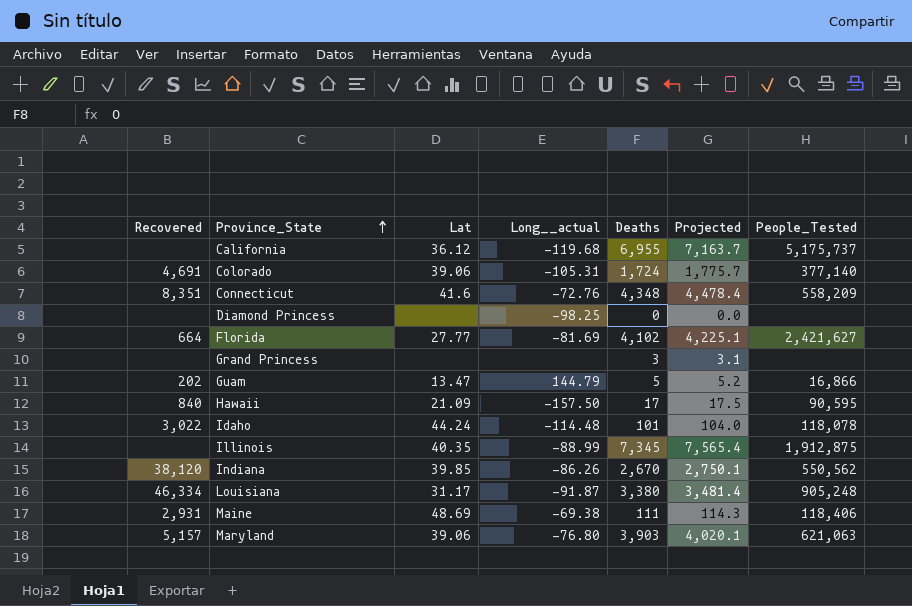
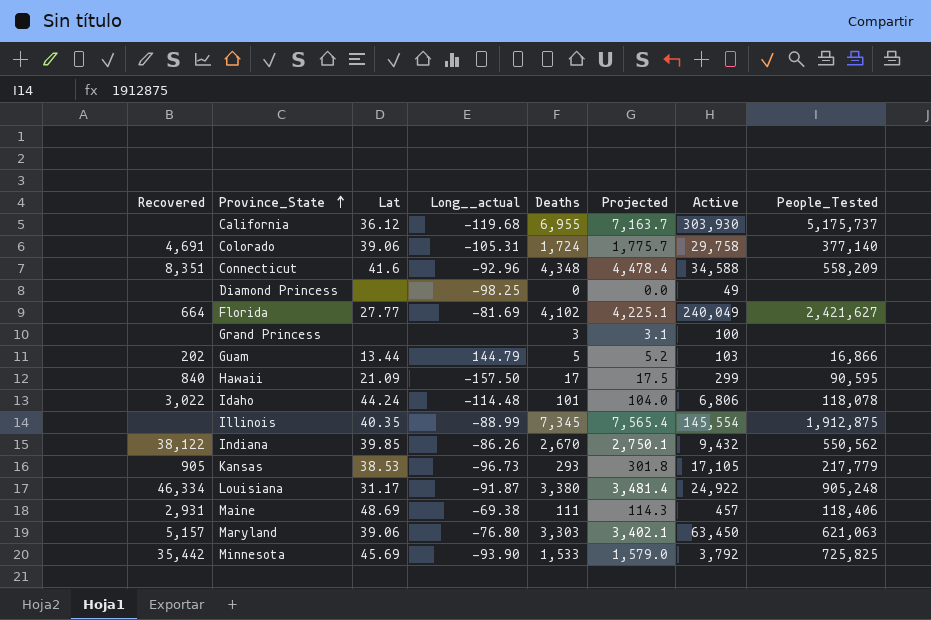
column Active | position: none -> 7
Connecticut | Long__actual: -72.76 -> -92.96
Guam | Lat: 13.47 -> 13.44
Indiana | Recovered: 38,120 -> 38,122
row Kansas: none -> 905 | 38.53 | -96.73 | 293 | 301.8 | 17,105 | 217,779
Maryland | Deaths: 3,903 -> 3,303
Maryland | Projected: 4,020.1 -> 3,402.1
row Minnesota: none -> 35,442 | 45.69 | -93.90 | 1,533 | 1,579.0 | 3,792 | 725,825

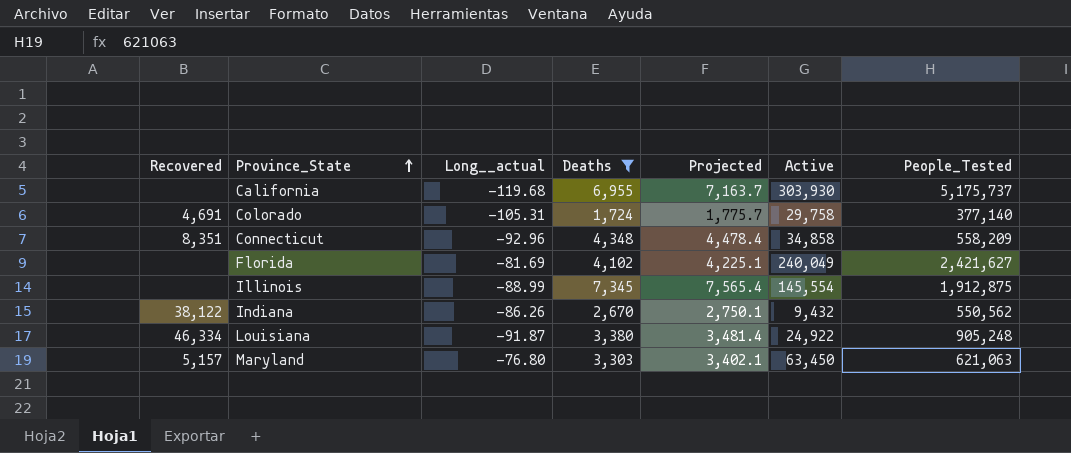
filter: none -> Deaths >= 1,724
column Lat | position: 3 -> none
Connecticut | Active: 34,588 -> 34,858
Florida | Recovered: 664 -> none

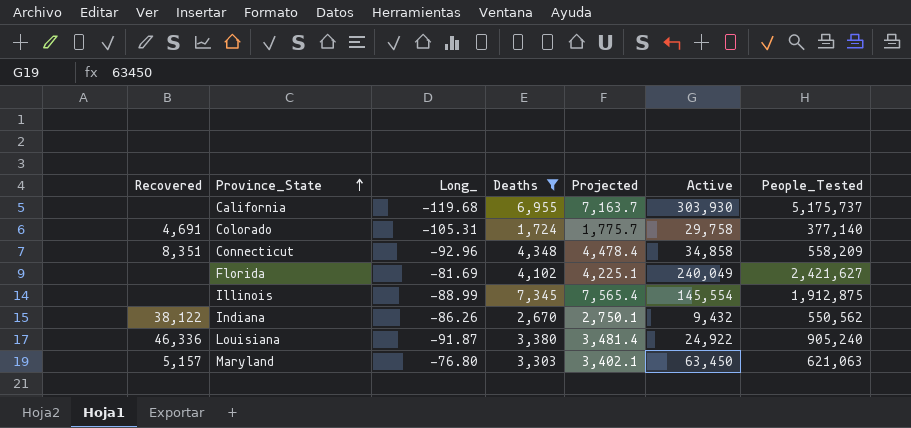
column name: Long__actual -> Long_
Louisiana | Recovered: 46,334 -> 46,336
Louisiana | People_Tested: 905,248 -> 905,240

